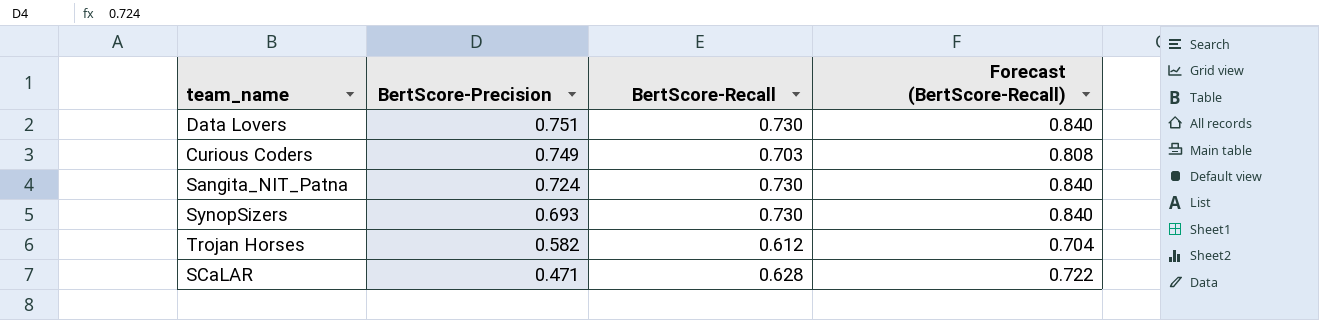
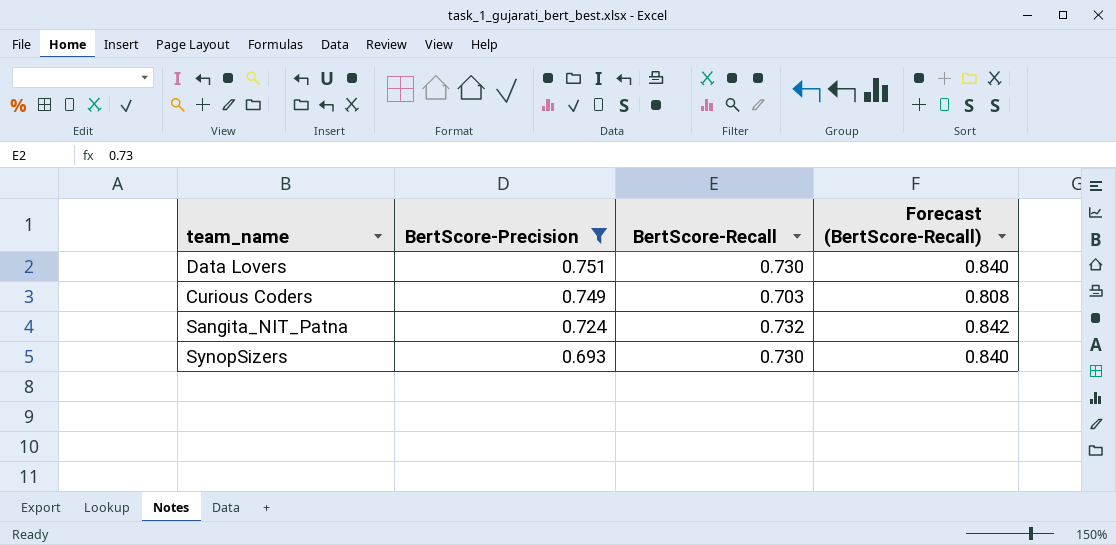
filter: none -> BertScore-Precision >= 0.693
Sangita_NIT_Patna | BertScore-Recall: 0.730 -> 0.732
Sangita_NIT_Patna | Forecast (BertScore-Recall): 0.840 -> 0.842

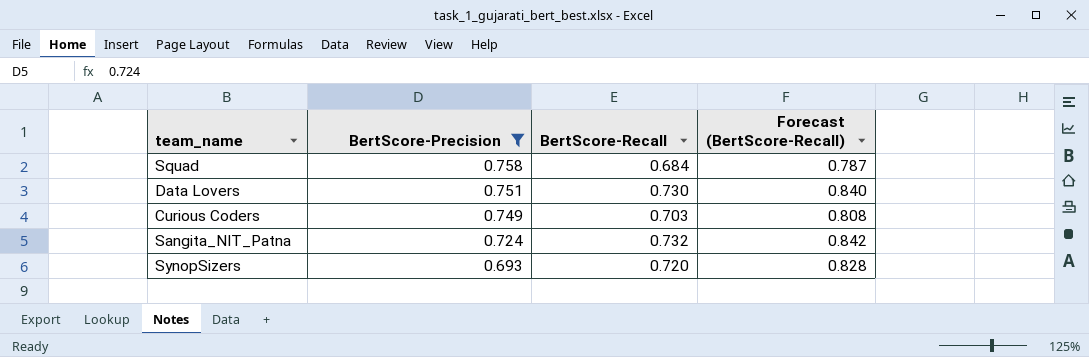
row Squad: none -> 0.758 | 0.684 | 0.787
SynopSizers | BertScore-Recall: 0.730 -> 0.720
SynopSizers | Forecast (BertScore-Recall): 0.840 -> 0.828

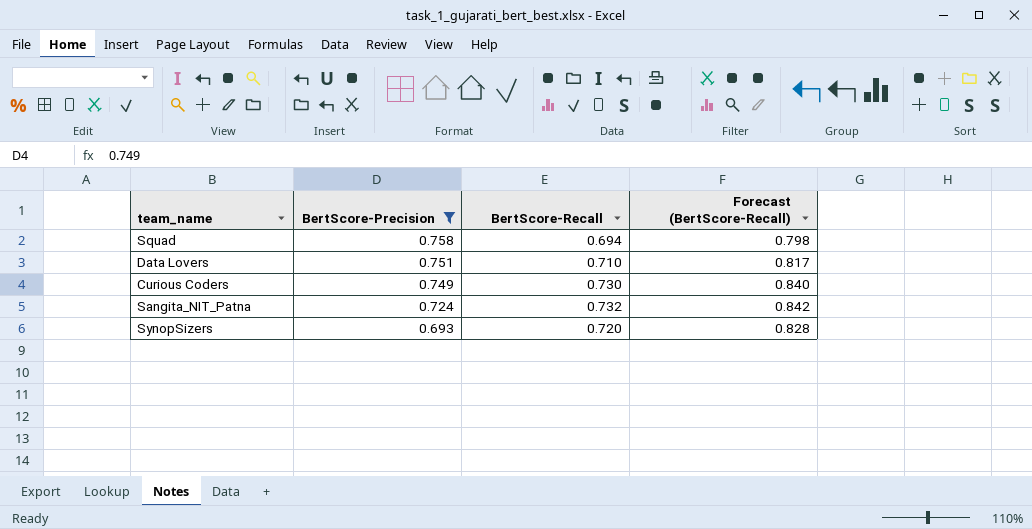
Squad | BertScore-Recall: 0.684 -> 0.694
Squad | Forecast (BertScore-Recall): 0.787 -> 0.798
Data Lovers | BertScore-Recall: 0.730 -> 0.710
Data Lovers | Forecast (BertScore-Recall): 0.840 -> 0.817
Curious Coders | BertScore-Recall: 0.703 -> 0.730
Curious Coders | Forecast (BertScore-Recall): 0.808 -> 0.840

